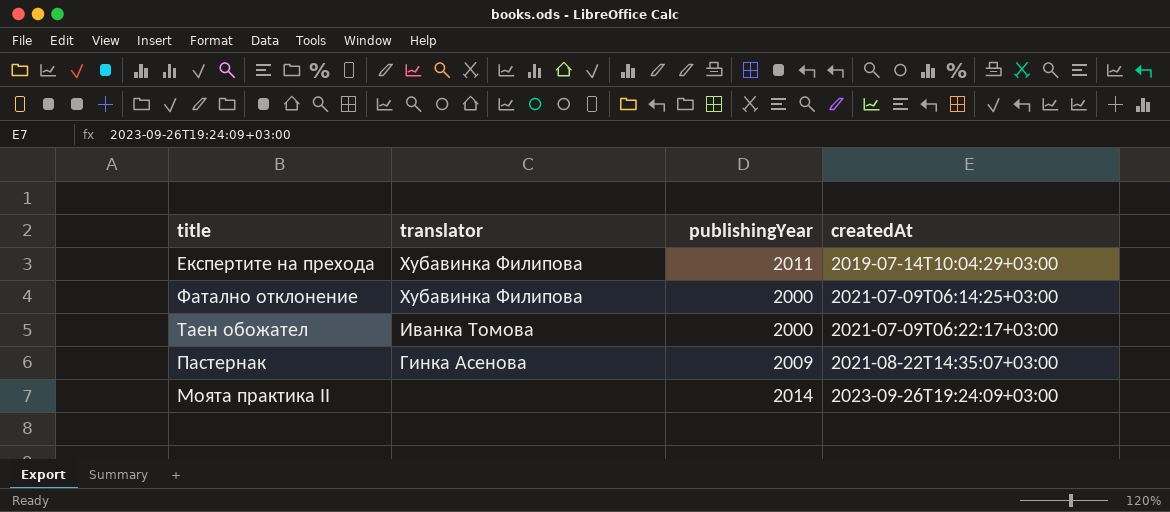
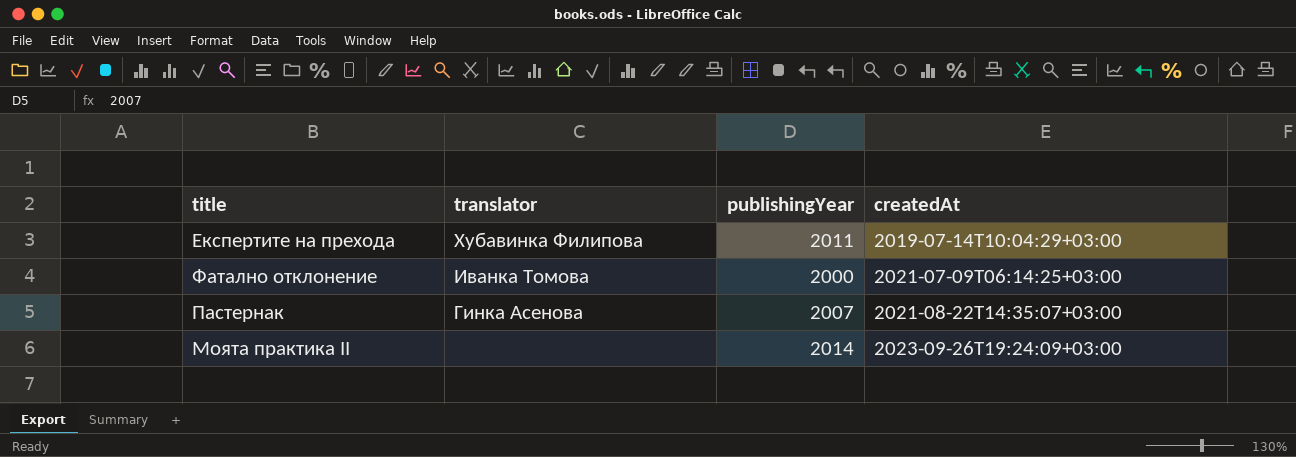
row Таен обожател: Иванка Томова | 2000 | 2021-07-09T06:22:17+03:00 -> none
Фатално отклонение | translator: Хубавинка Филипова -> Иванка Томова
Пастернак | publishingYear: 2009 -> 2007

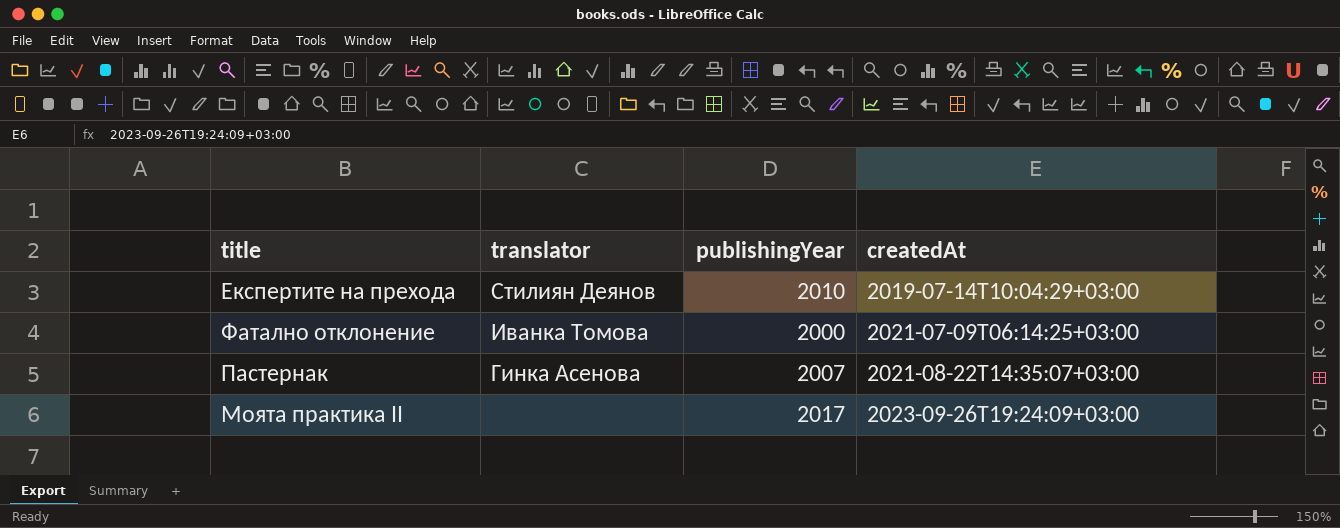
Експертите на прехода | translator: Хубавинка Филипова -> Стилиян Деянов
Експертите на прехода | publishingYear: 2011 -> 2010
Моята практика II | publishingYear: 2014 -> 2017

